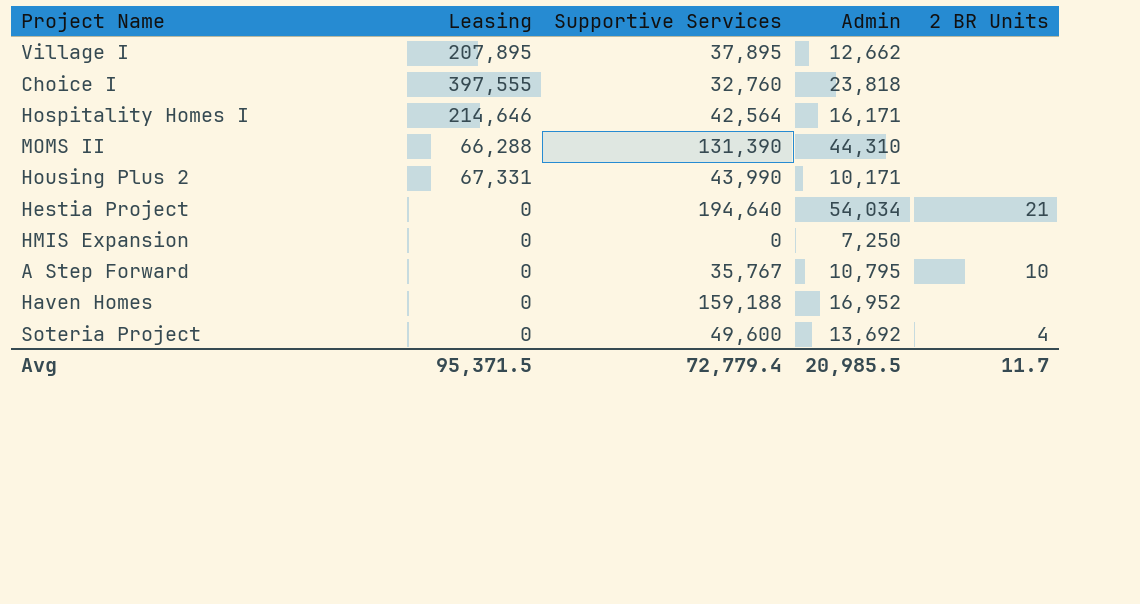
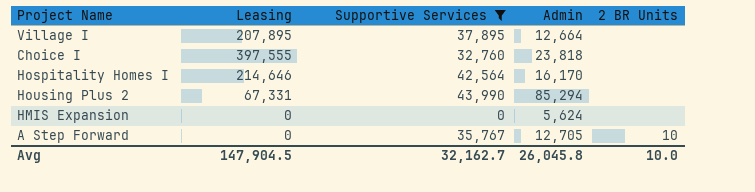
filter: none -> Supportive Services <= 43,990
Village I | Admin: 12,662 -> 12,664
Hospitality Homes I | Admin: 16,171 -> 16,170
Housing Plus 2 | Admin: 10,171 -> 85,294
HMIS Expansion | Admin: 7,250 -> 5,624
A Step Forward | Admin: 10,795 -> 12,705
Avg | Leasing: 95,371.5 -> 147,904.5
Avg | Supportive Services: 72,779.4 -> 32,162.7
Avg | Admin: 20,985.5 -> 26,045.8
Avg | 2 BR Units: 11.7 -> 10.0

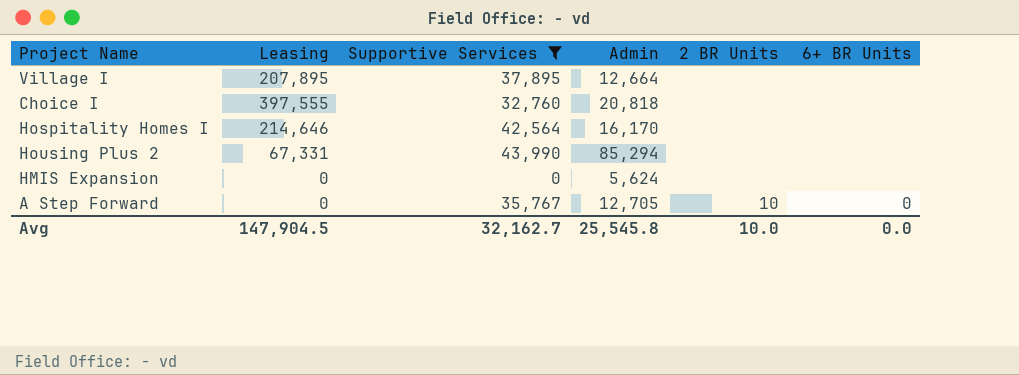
column 6+ BR Units | position: none -> 6
Choice I | Admin: 23,818 -> 20,818
Avg | Admin: 26,045.8 -> 25,545.8

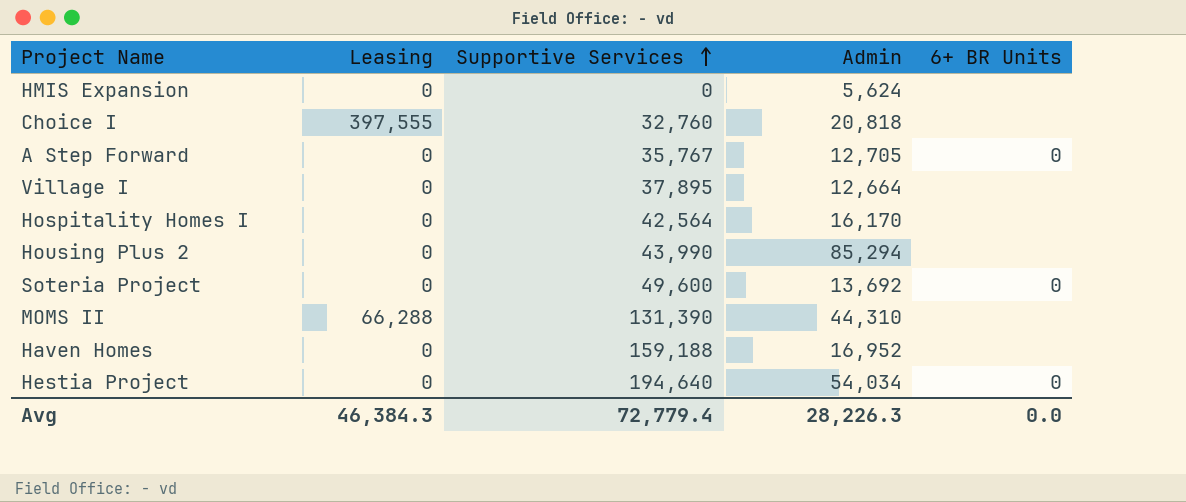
filter: Supportive Services <= 43,990 -> none
row order: none -> Supportive Services ascending
column 2 BR Units | position: 5 -> none
Village I | Leasing: 207,895 -> 0
Hospitality Homes I | Leasing: 214,646 -> 0
Housing Plus 2 | Leasing: 67,331 -> 0
Avg | Leasing: 147,904.5 -> 46,384.3
Avg | Supportive Services: 32,162.7 -> 72,779.4
Avg | Admin: 25,545.8 -> 28,226.3

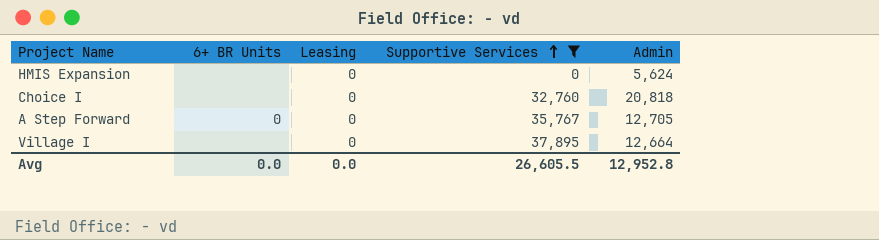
filter: none -> Supportive Services <= 37,895
column 6+ BR Units | position: 5 -> 2
Choice I | Leasing: 397,555 -> 0
Avg | Leasing: 46,384.3 -> 0.0
Avg | Supportive Services: 72,779.4 -> 26,605.5
Avg | Admin: 28,226.3 -> 12,952.8

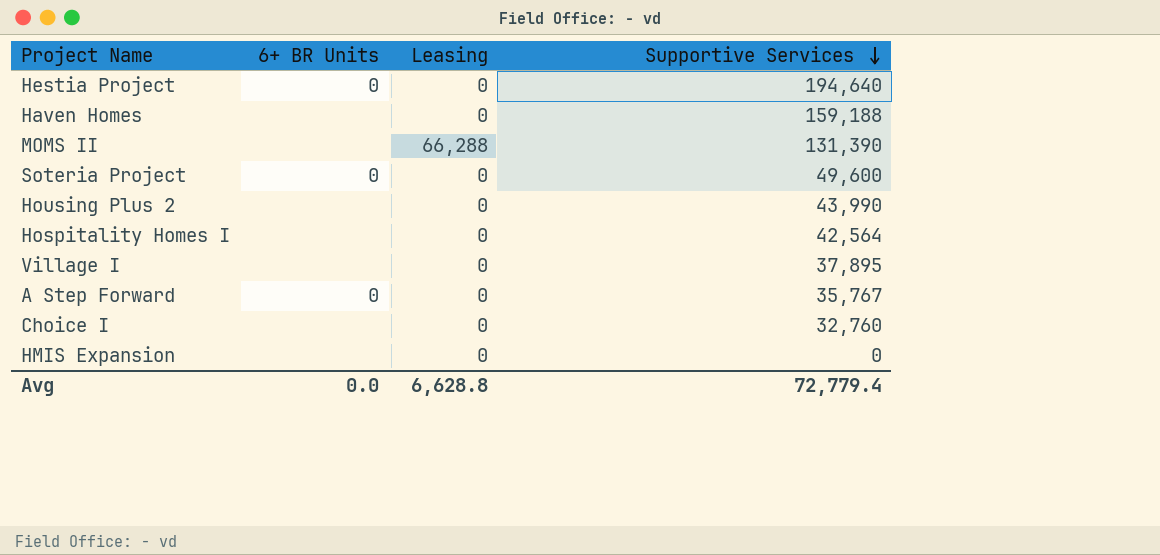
filter: Supportive Services <= 37,895 -> none
row order: Supportive Services ascending -> Supportive Services descending
column Admin | position: 5 -> none
Avg | Leasing: 0.0 -> 6,628.8
Avg | Supportive Services: 26,605.5 -> 72,779.4

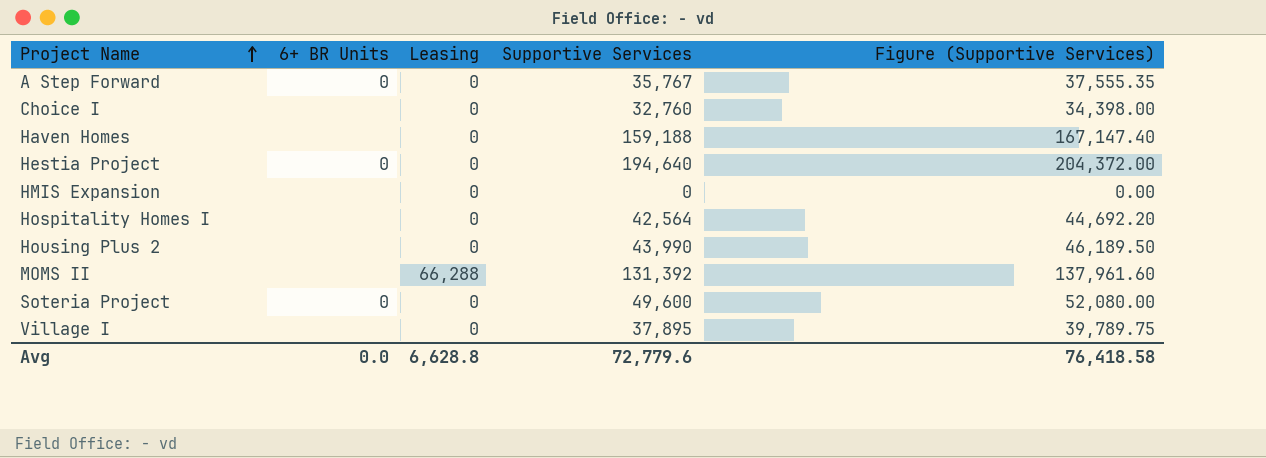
row order: Supportive Services descending -> Project Name ascending
column Figure (Supportive Services) | formula: none -> [Supportive Services] * 1.05
MOMS II | Supportive Services: 131,390 -> 131,392
Avg | Supportive Services: 72,779.4 -> 72,779.6

